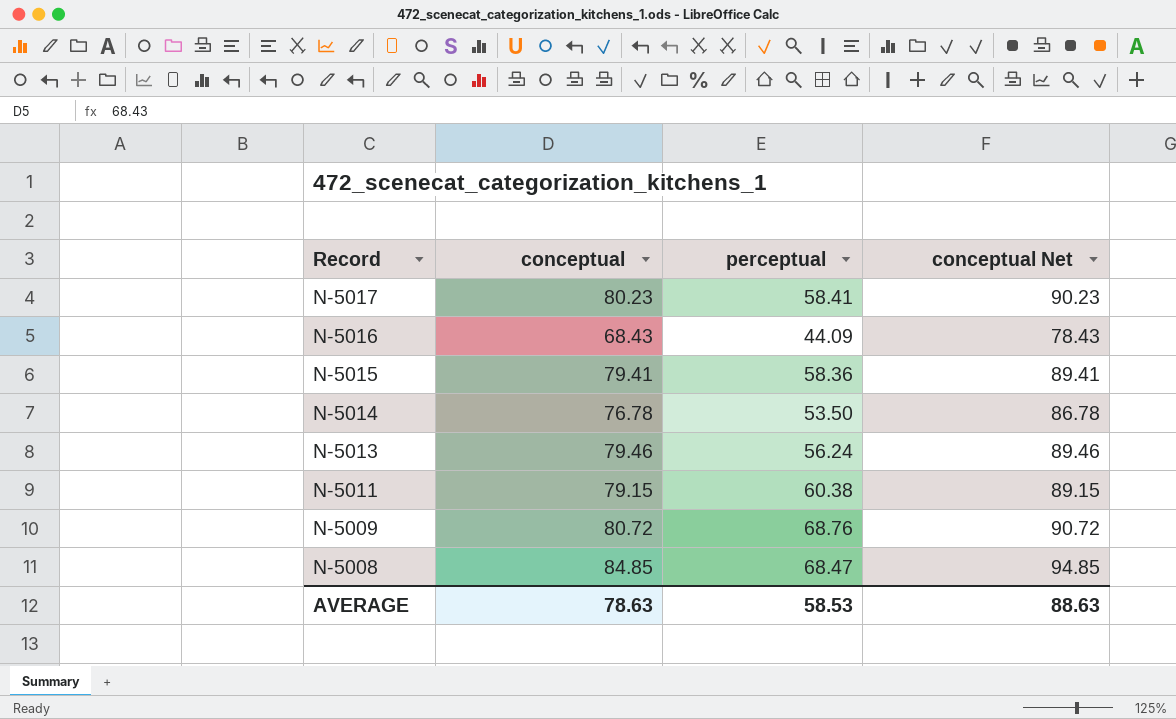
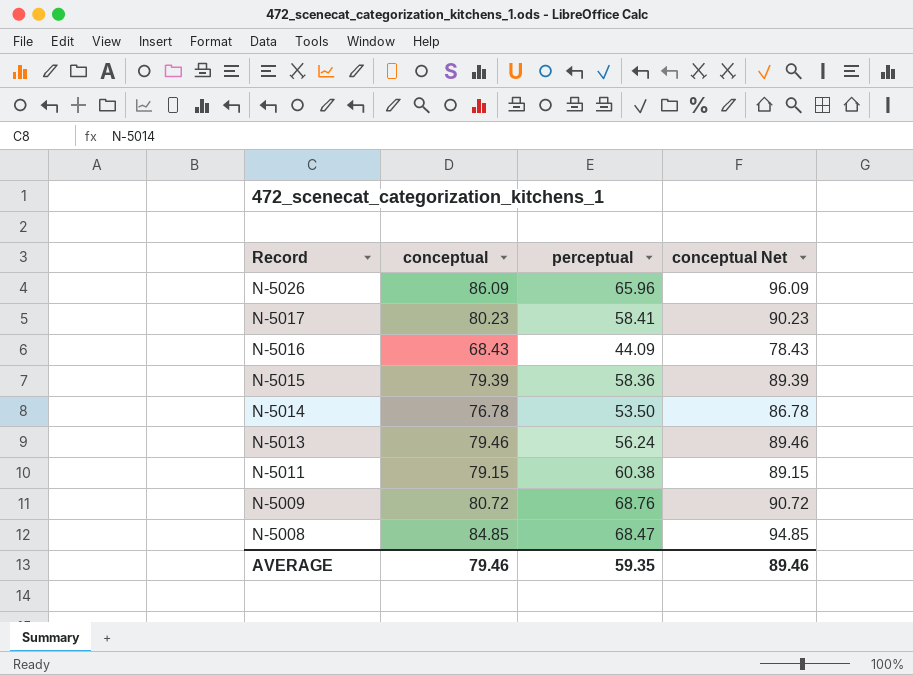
row N-5026: none -> 86.09 | 65.96 | 96.09
N-5015 | conceptual: 79.41 -> 79.39
N-5015 | conceptual Net: 89.41 -> 89.39
AVERAGE | conceptual: 78.63 -> 79.46
AVERAGE | perceptual: 58.53 -> 59.35
AVERAGE | conceptual Net: 88.63 -> 89.46

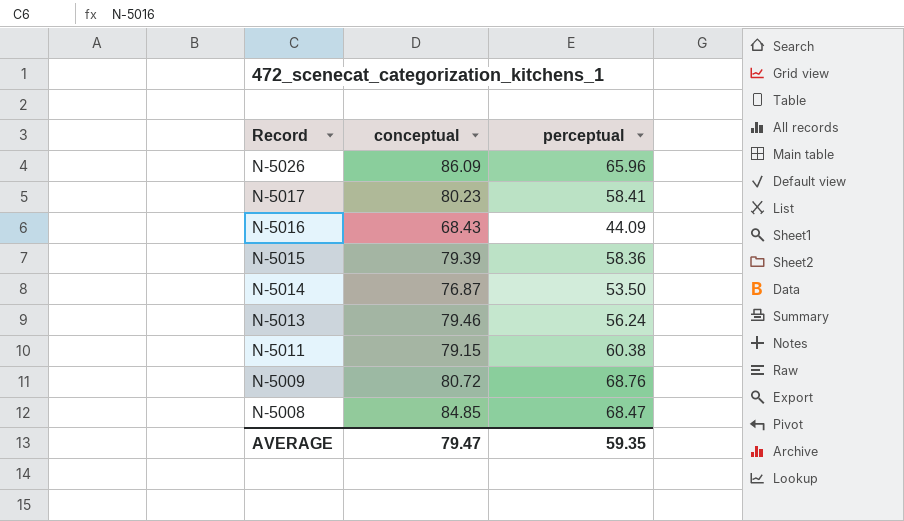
column conceptual Net | formula: [conceptual] + 10 -> none
N-5014 | conceptual: 76.78 -> 76.87
AVERAGE | conceptual: 79.46 -> 79.47

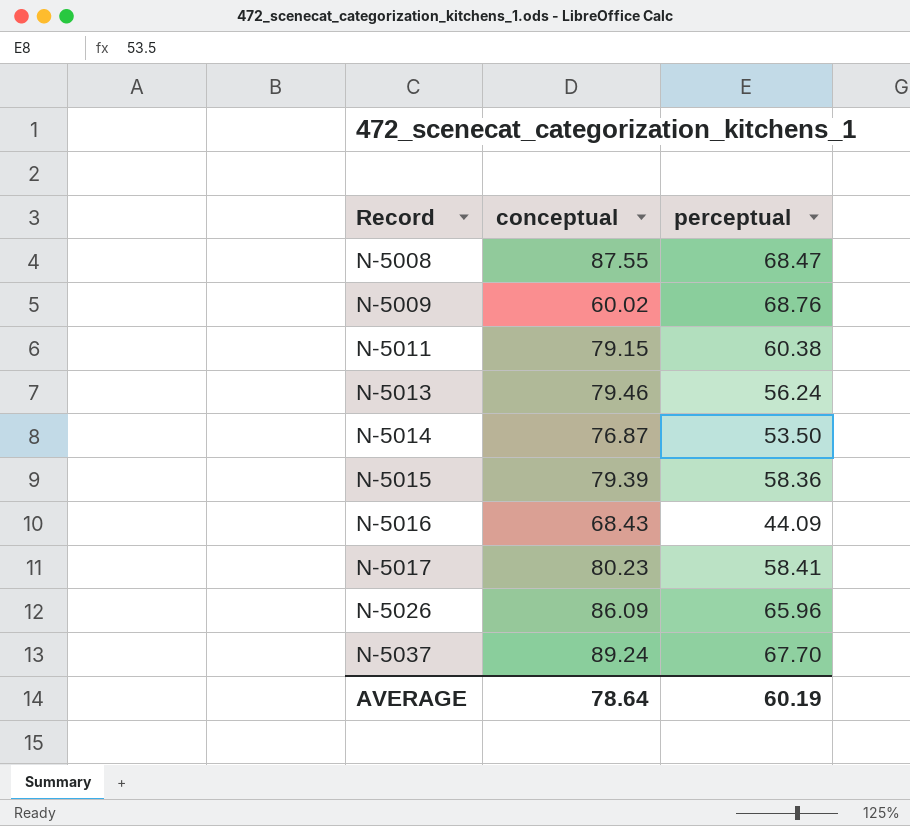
row order: Record descending -> Record ascending
N-5008 | conceptual: 84.85 -> 87.55
N-5009 | conceptual: 80.72 -> 60.02
row N-5037: none -> 89.24 | 67.70
AVERAGE | conceptual: 79.47 -> 78.64
AVERAGE | perceptual: 59.35 -> 60.19

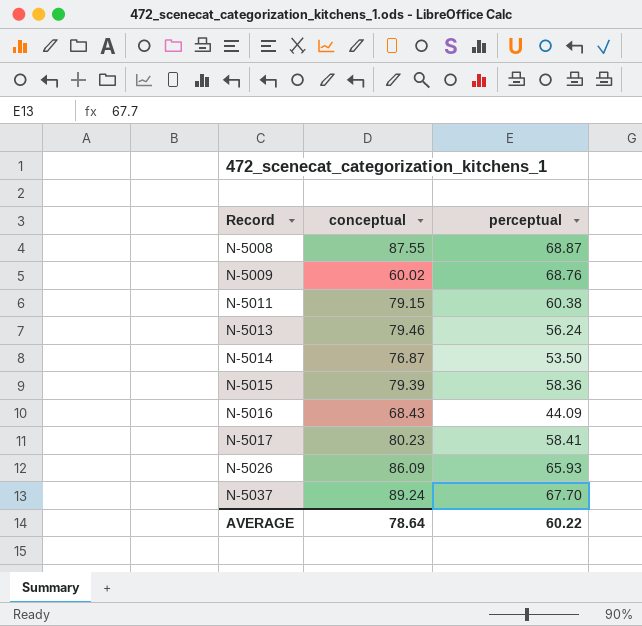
N-5008 | perceptual: 68.47 -> 68.87
N-5026 | perceptual: 65.96 -> 65.93
AVERAGE | perceptual: 60.19 -> 60.22

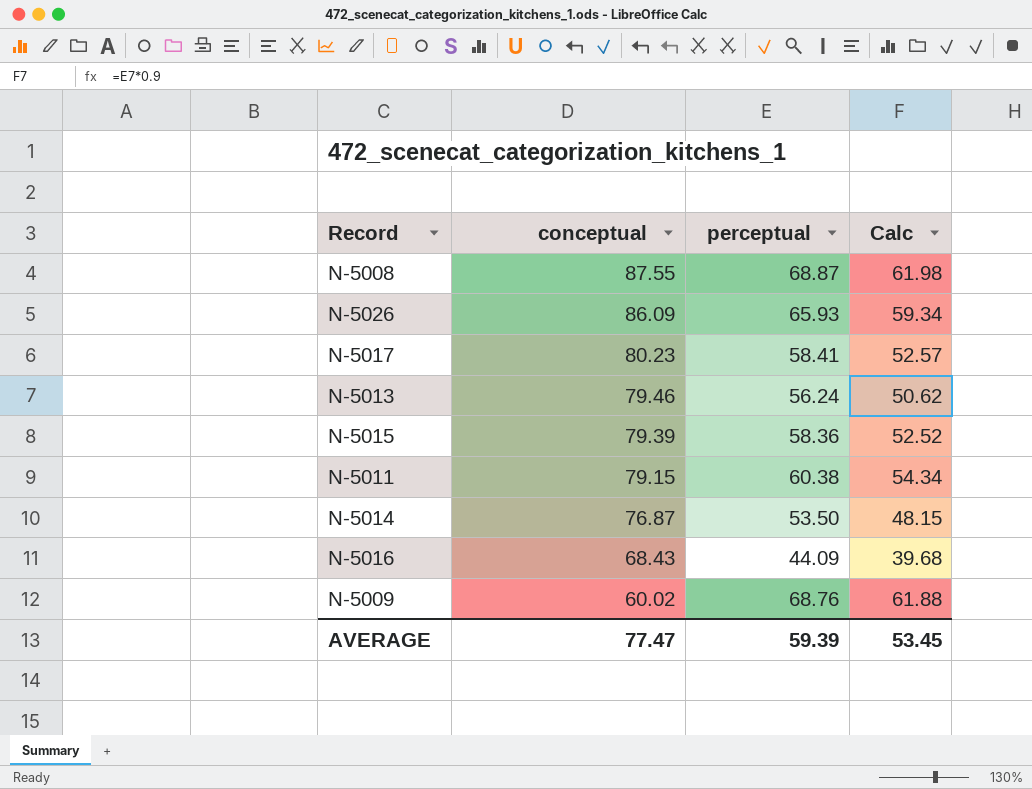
row order: Record ascending -> conceptual descending
column Calc | formula: none -> [perceptual] * 0.9
row N-5037: 89.24 | 67.70 -> none
AVERAGE | conceptual: 78.64 -> 77.47
AVERAGE | perceptual: 60.22 -> 59.39

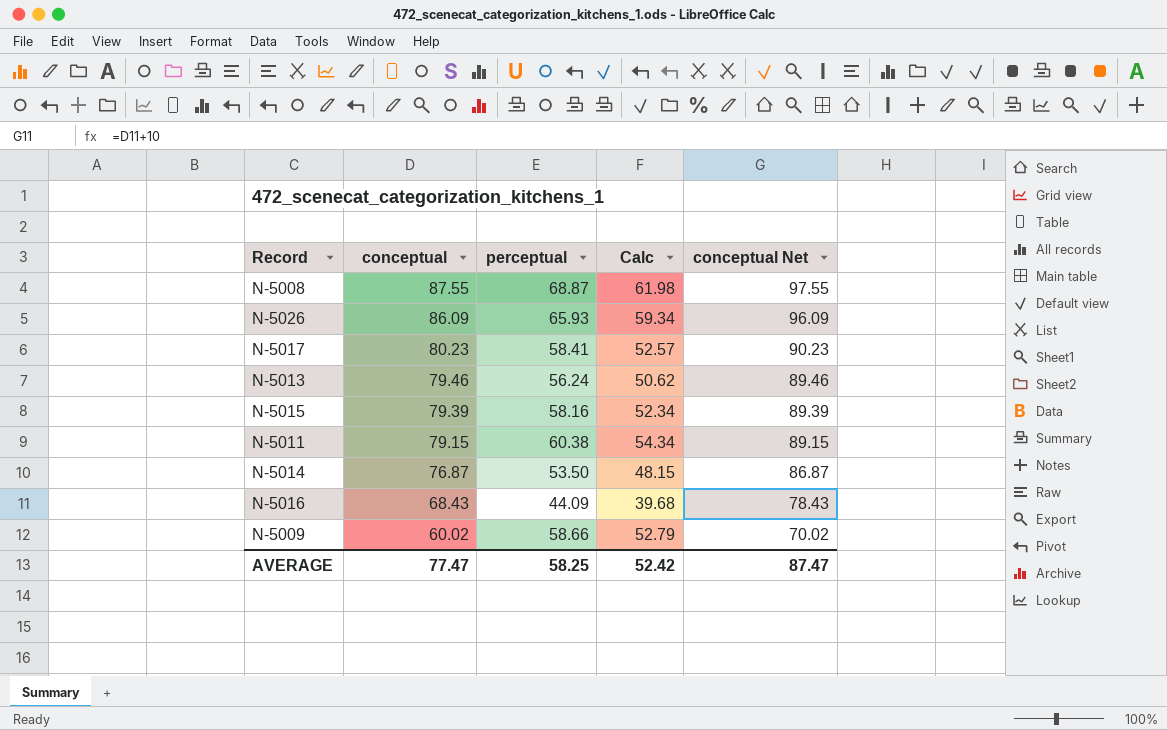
column conceptual Net | formula: none -> [conceptual] + 10
N-5015 | perceptual: 58.36 -> 58.16
N-5015 | Calc: 52.52 -> 52.34
N-5009 | perceptual: 68.76 -> 58.66
N-5009 | Calc: 61.88 -> 52.79
AVERAGE | perceptual: 59.39 -> 58.25
AVERAGE | Calc: 53.45 -> 52.42

